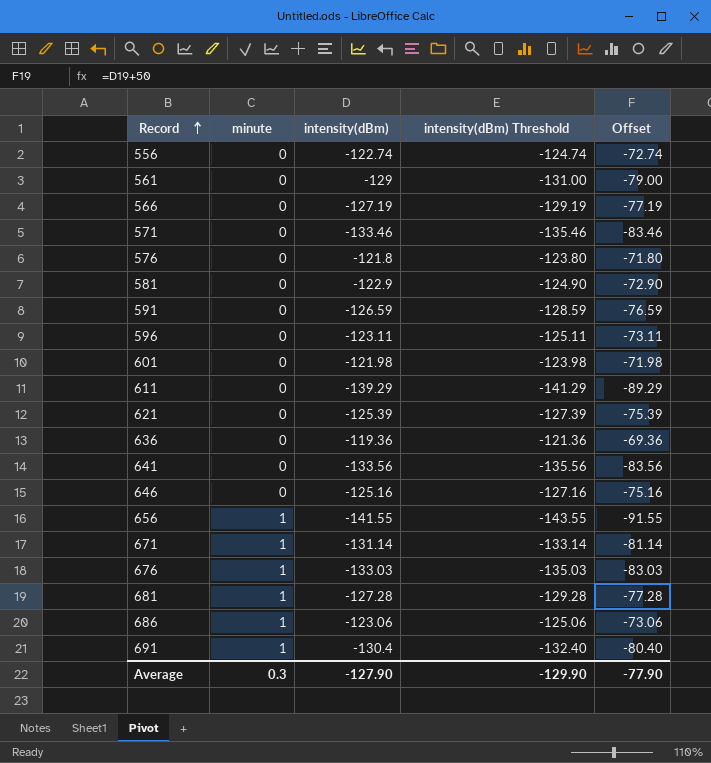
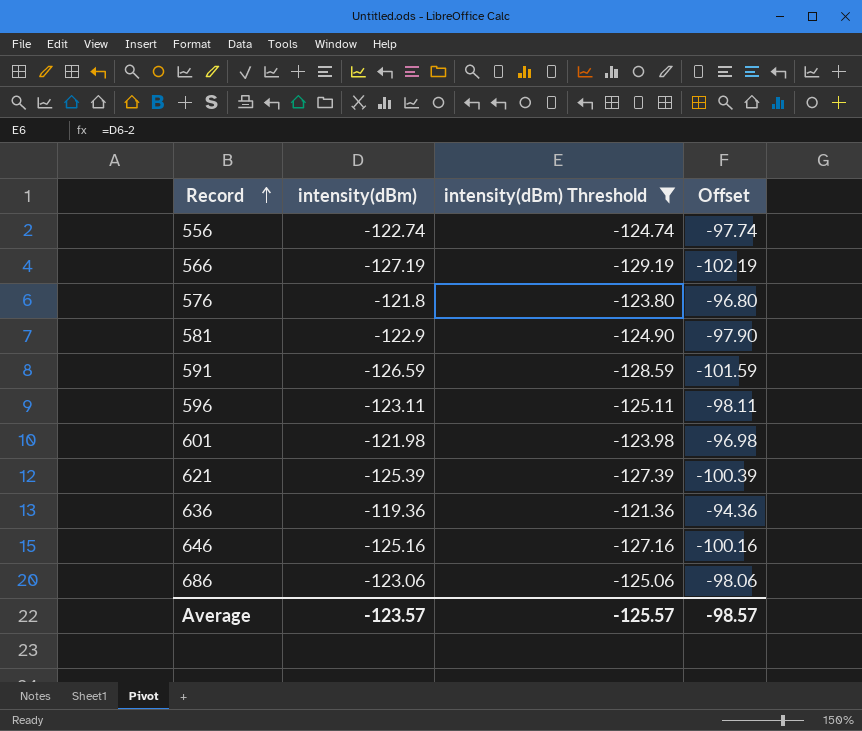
filter: none -> intensity(dBm) Threshold >= -129.19
column minute | position: 2 -> none
column Offset | formula: [intensity(dBm)] + 50 -> [intensity(dBm)] + 25
Average | intensity(dBm): -127.90 -> -123.57
Average | intensity(dBm) Threshold: -129.90 -> -125.57
Average | Offset: -77.90 -> -98.57

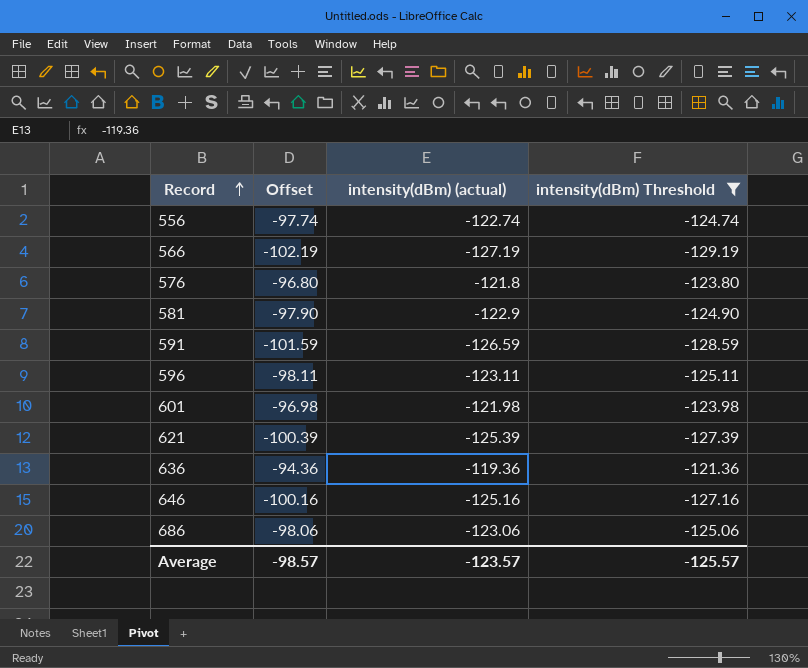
column Offset | position: 4 -> 2
column name: intensity(dBm) -> intensity(dBm) (actual)

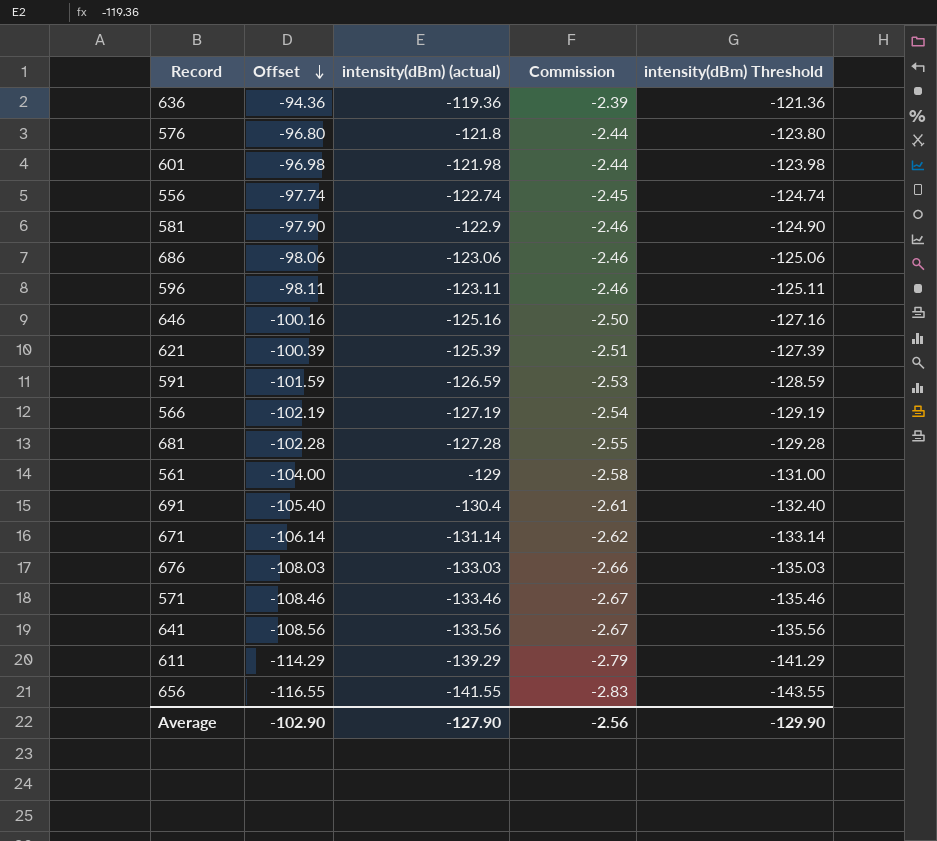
filter: intensity(dBm) Threshold >= -129.19 -> none
row order: Record ascending -> Offset descending
column Commission | formula: none -> [intensity(dBm) (actual)] * 0.02
Average | Offset: -98.57 -> -102.90
Average | intensity(dBm) (actual): -123.57 -> -127.90
Average | intensity(dBm) Threshold: -125.57 -> -129.90

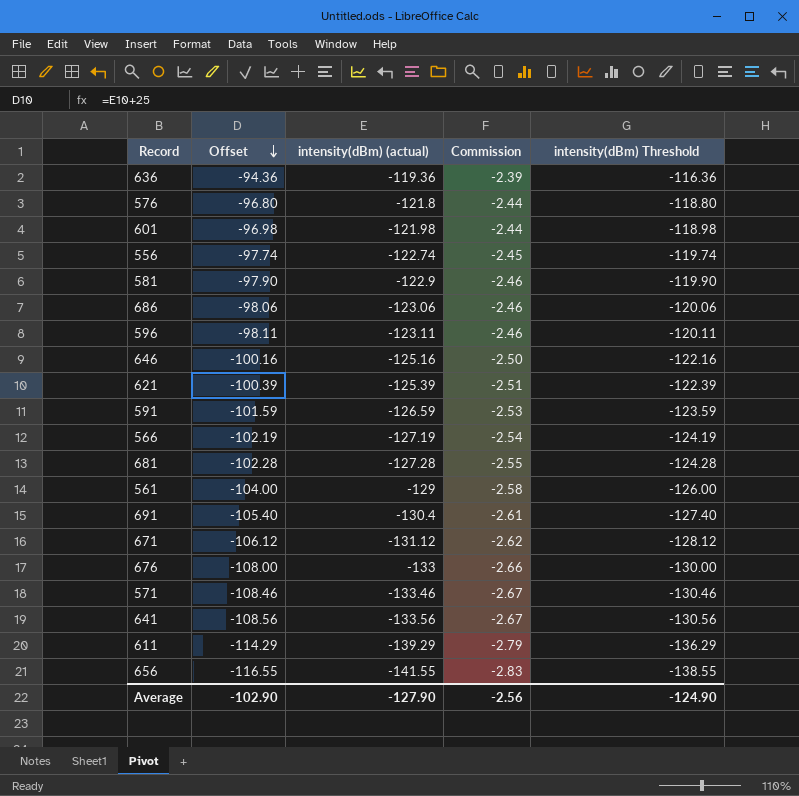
column intensity(dBm) Threshold | formula: [intensity(dBm) (actual)] - 2 -> [intensity(dBm) (actual)] + 3
671 | Offset: -106.14 -> -106.12
671 | intensity(dBm) (actual): -131.14 -> -131.12
676 | Offset: -108.03 -> -108.00
676 | intensity(dBm) (actual): -133.03 -> -133
Average | intensity(dBm) Threshold: -129.90 -> -124.90

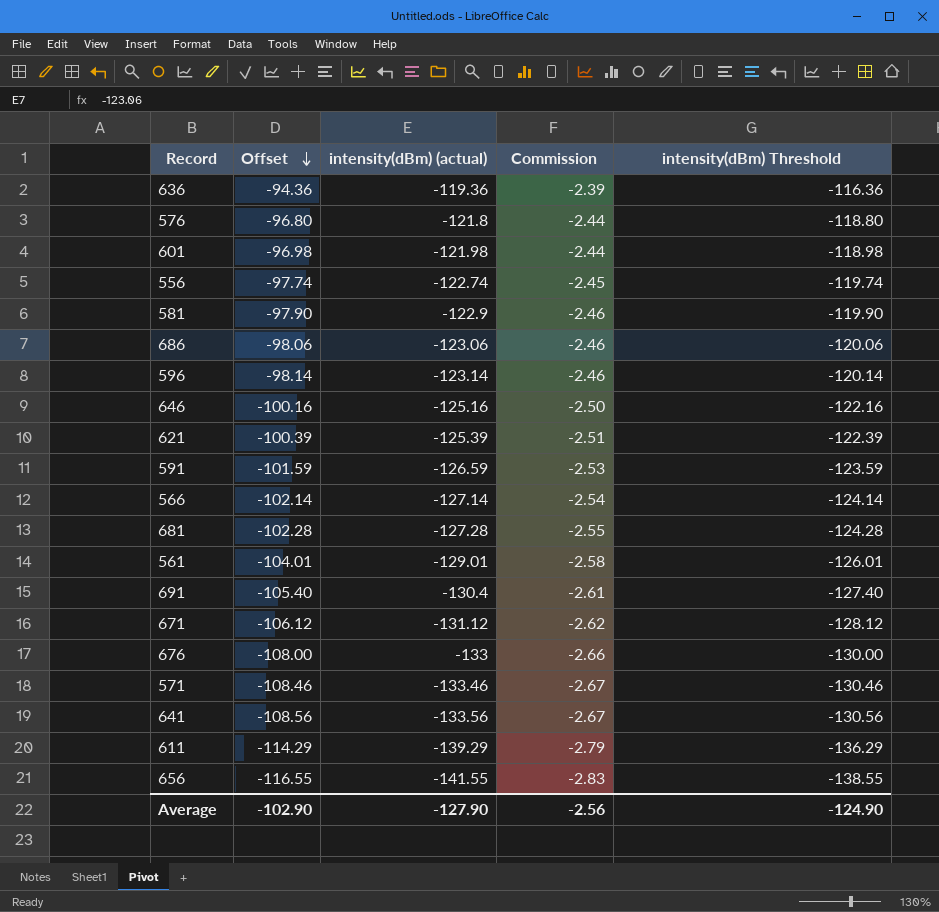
596 | Offset: -98.11 -> -98.14
596 | intensity(dBm) (actual): -123.11 -> -123.14
596 | intensity(dBm) Threshold: -120.11 -> -120.14
566 | Offset: -102.19 -> -102.14
566 | intensity(dBm) (actual): -127.19 -> -127.14
566 | intensity(dBm) Threshold: -124.19 -> -124.14
561 | Offset: -104.00 -> -104.01
561 | intensity(dBm) (actual): -129 -> -129.01
561 | intensity(dBm) Threshold: -126.00 -> -126.01

